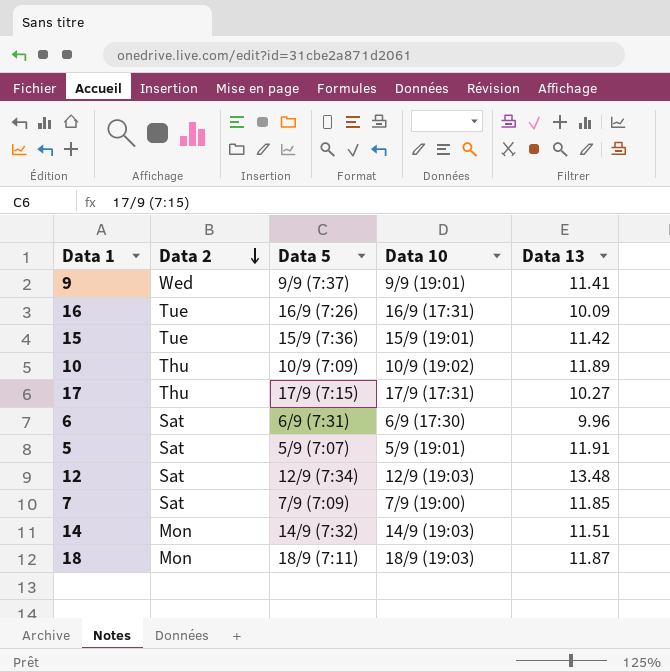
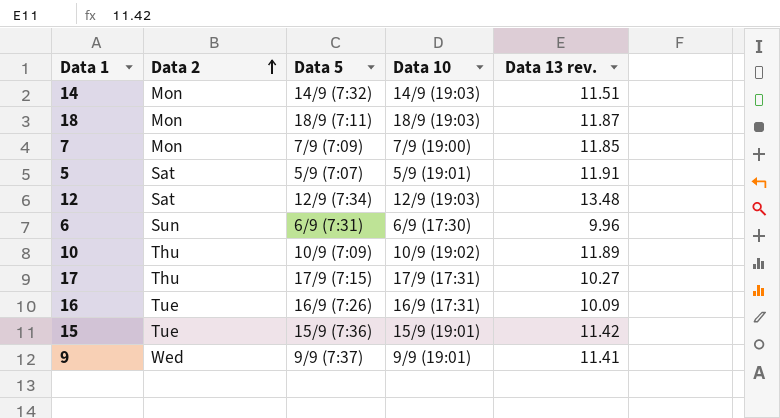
row order: Data 2 descending -> Data 2 ascending
column name: Data 13 -> Data 13 rev.
7 | Data 2: Sat -> Mon
6 | Data 2: Sat -> Sun

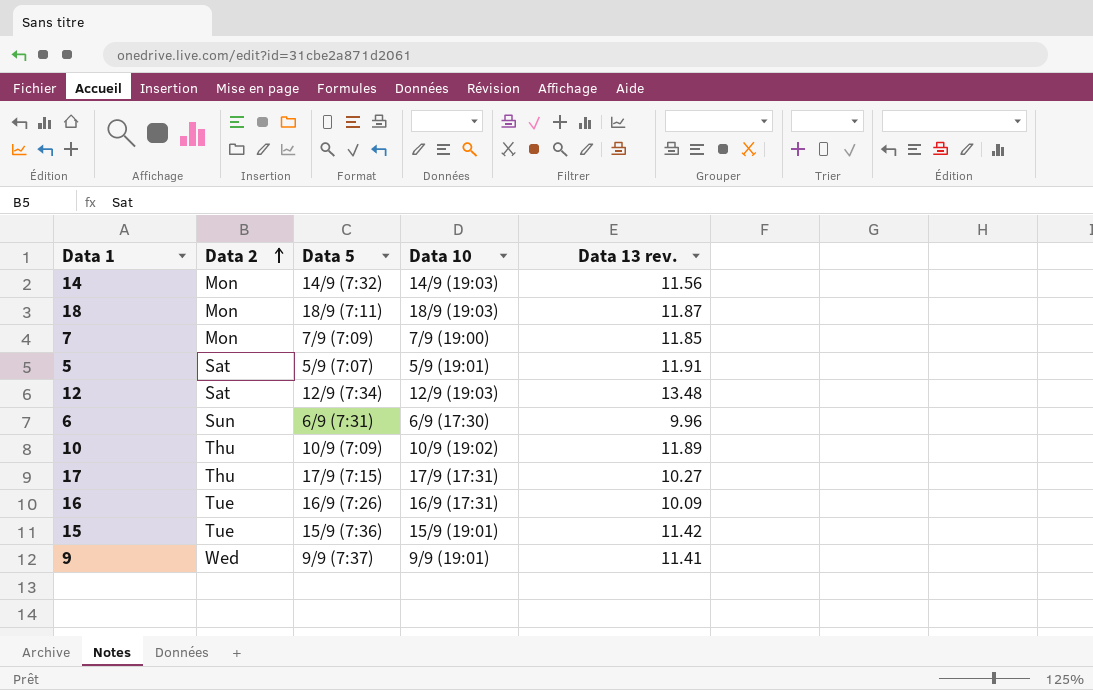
14 | Data 13 rev.: 11.51 -> 11.56

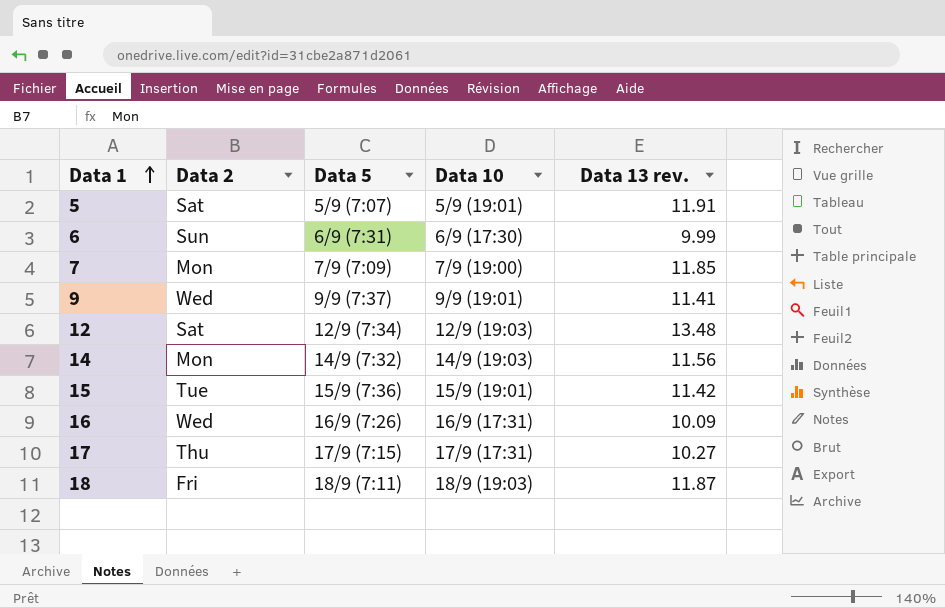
row order: Data 2 ascending -> Data 1 ascending
row 10: Thu | 10/9 (7:09) | 10/9 (19:02) | 11.89 -> none
6 | Data 13 rev.: 9.96 -> 9.99
16 | Data 2: Tue -> Wed
18 | Data 2: Mon -> Fri

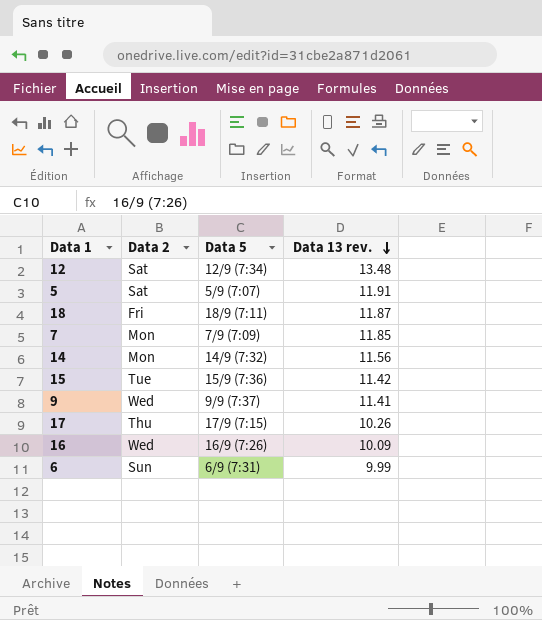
row order: Data 1 ascending -> Data 13 rev. descending
column Data 10 | position: 4 -> none
17 | Data 13 rev.: 10.27 -> 10.26

